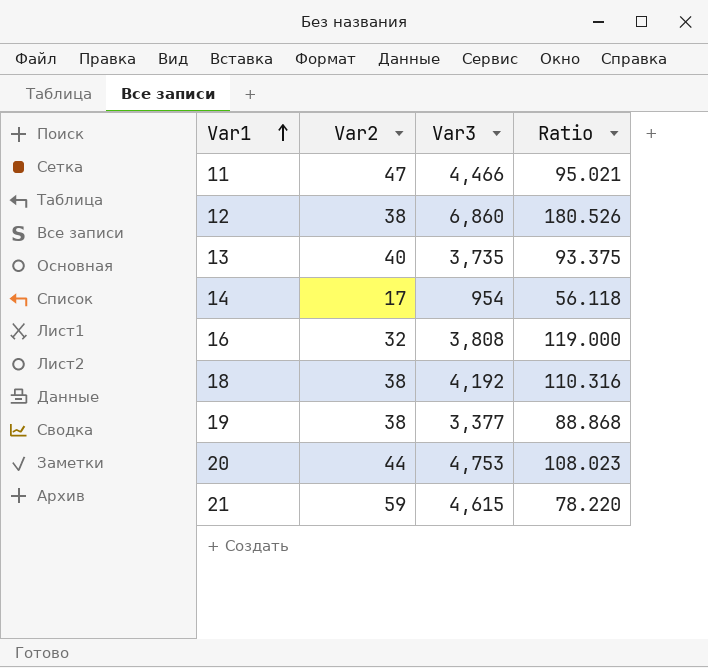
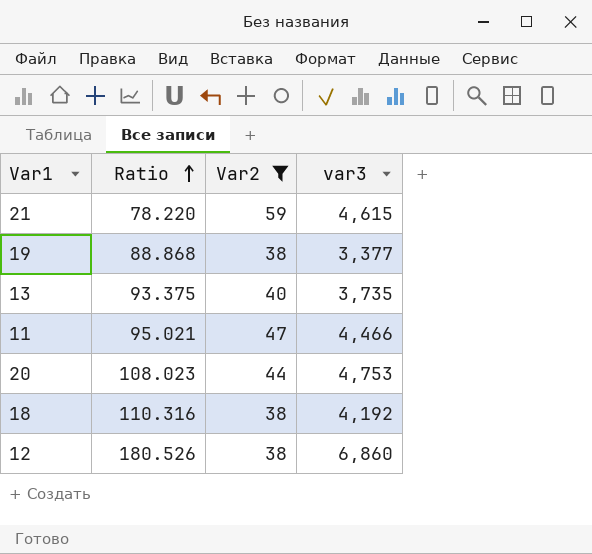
filter: none -> Var2 >= 38
row order: Var1 ascending -> Ratio ascending
column Ratio | position: 4 -> 2
column name: Var3 -> var3

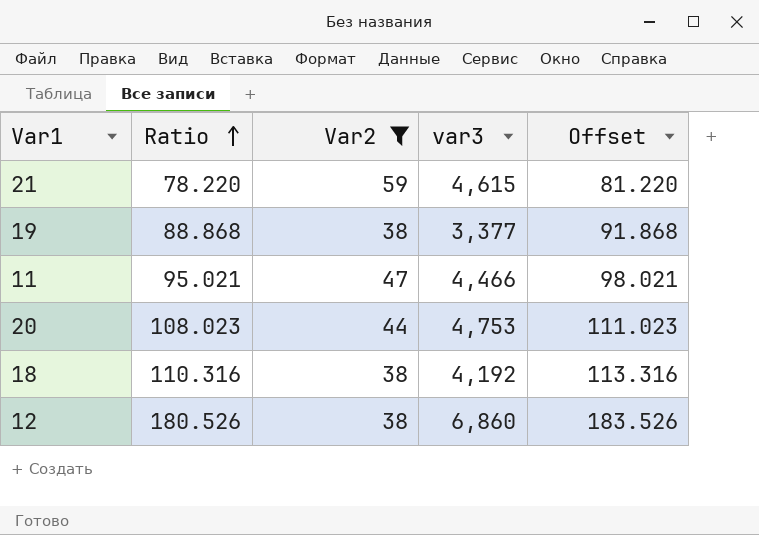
column Offset | formula: none -> [Ratio] + 3
row 13: 93.375 | 40 | 3,735 -> none

